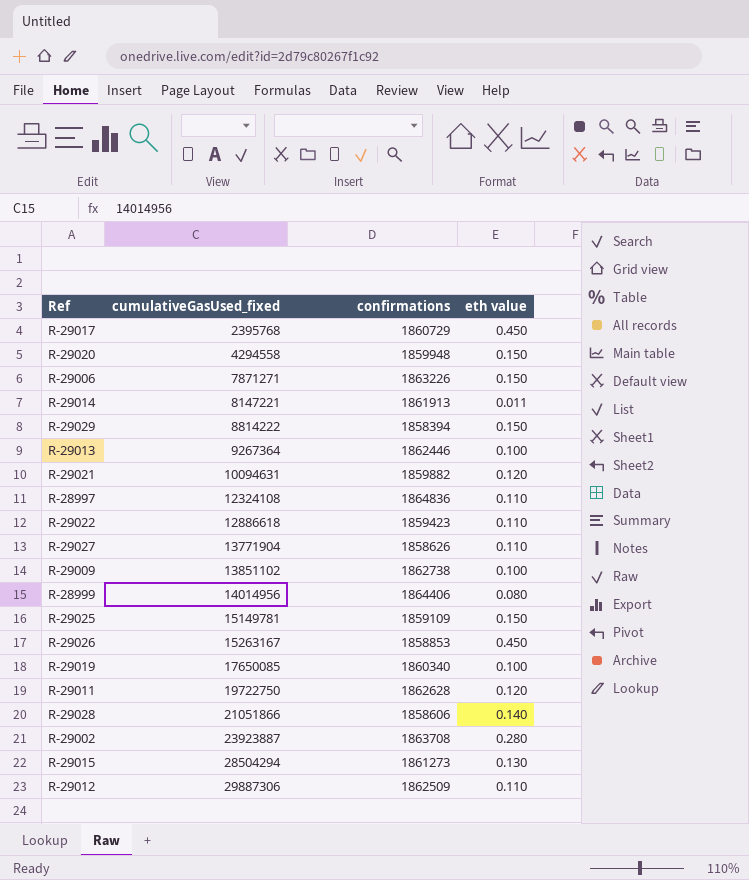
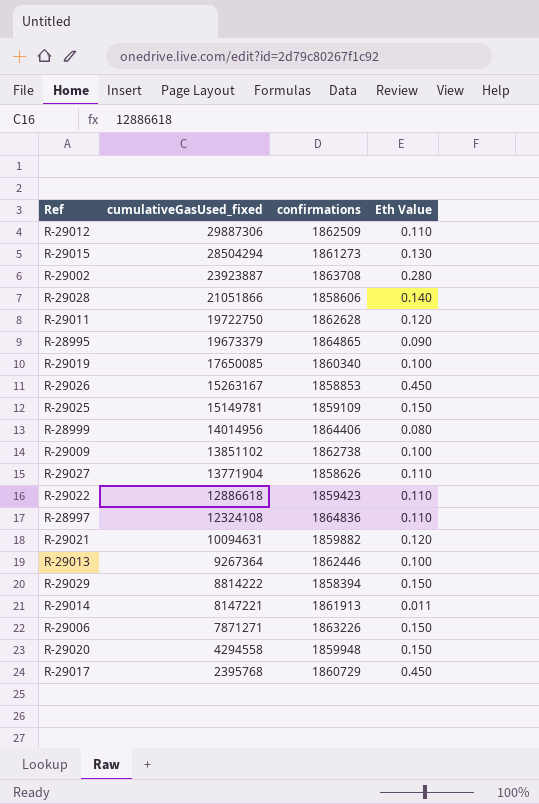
row order: cumulativeGasUsed_fixed ascending -> cumulativeGasUsed_fixed descending
column name: eth value -> Eth Value
row R-28995: none -> 19673379 | 1864865 | 0.090

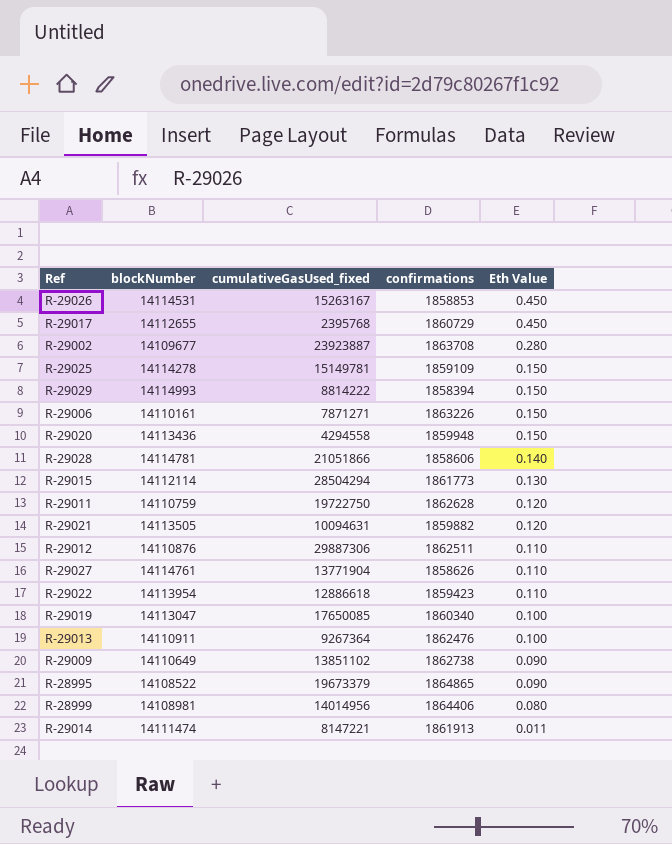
row order: cumulativeGasUsed_fixed descending -> Eth Value descending
column blockNumber | position: none -> 2
row R-28997: 12324108 | 1864836 | 0.110 -> none
R-29015 | confirmations: 1861273 -> 1861773
R-29012 | confirmations: 1862509 -> 1862511
R-29013 | confirmations: 1862446 -> 1862476
R-29009 | Eth Value: 0.100 -> 0.090

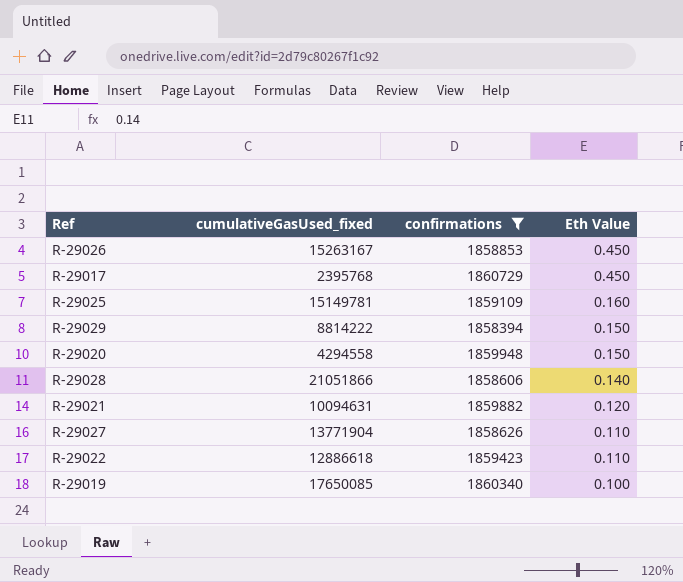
filter: none -> confirmations <= 1860729
column blockNumber | position: 2 -> none
R-29025 | Eth Value: 0.150 -> 0.160

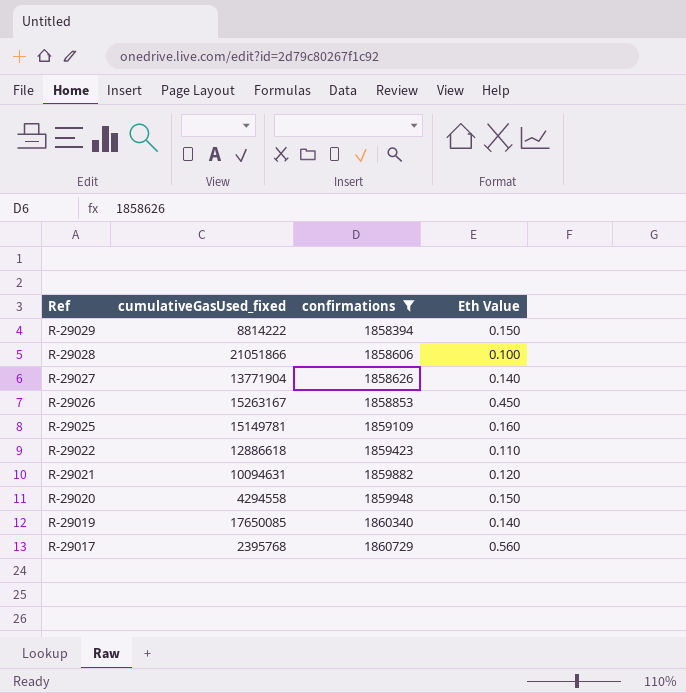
row order: Eth Value descending -> Ref descending
R-29028 | Eth Value: 0.140 -> 0.100
R-29027 | Eth Value: 0.110 -> 0.140
R-29019 | Eth Value: 0.100 -> 0.140
R-29017 | Eth Value: 0.450 -> 0.560

